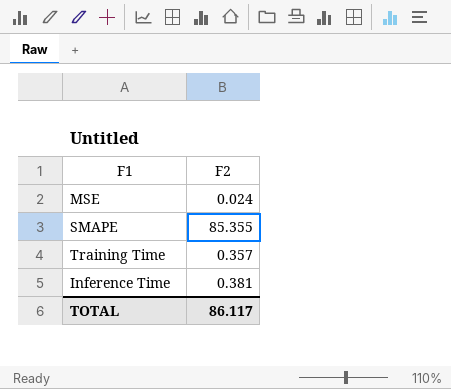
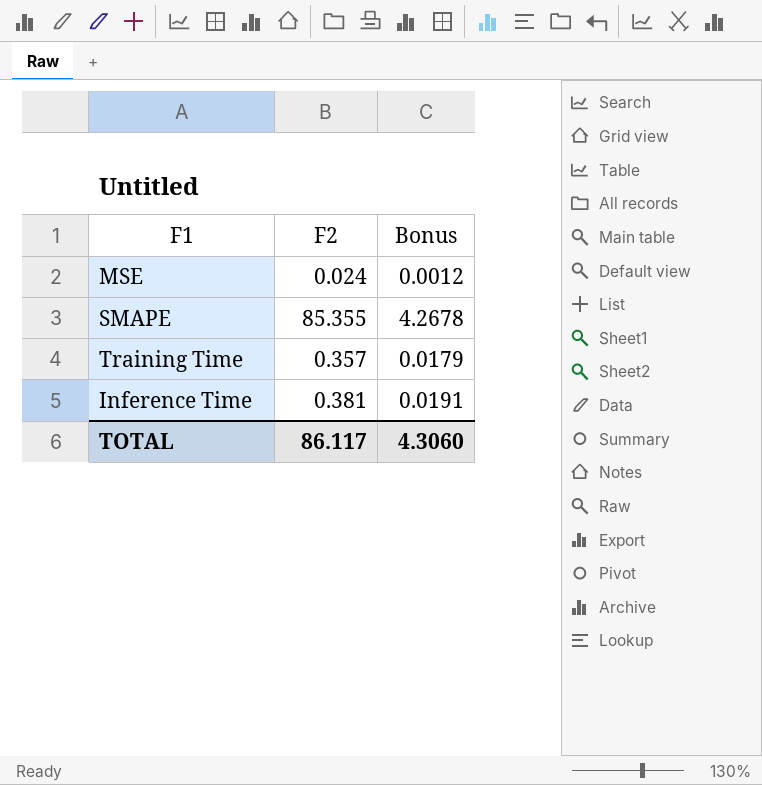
column Bonus | formula: none -> [F2] * 0.05

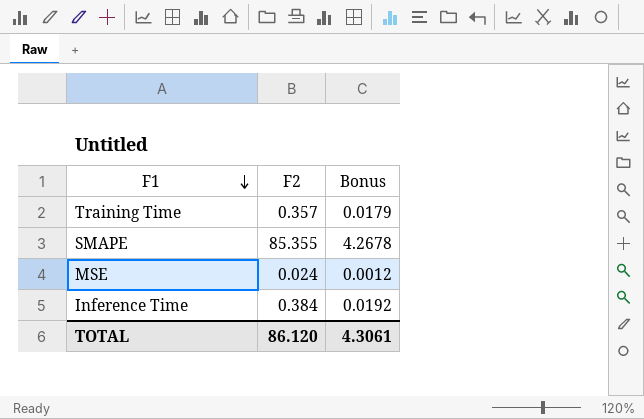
row order: none -> F1 descending
Inference Time | F2: 0.381 -> 0.384
Inference Time | Bonus: 0.0191 -> 0.0192
TOTAL | F2: 86.117 -> 86.120
TOTAL | Bonus: 4.3060 -> 4.3061

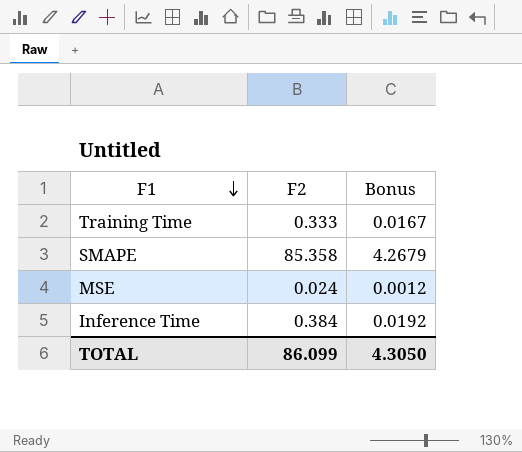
Training Time | F2: 0.357 -> 0.333
Training Time | Bonus: 0.0179 -> 0.0167
SMAPE | F2: 85.355 -> 85.358
SMAPE | Bonus: 4.2678 -> 4.2679
TOTAL | F2: 86.120 -> 86.099
TOTAL | Bonus: 4.3061 -> 4.3050

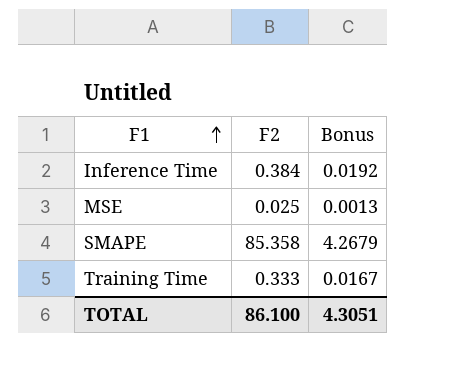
row order: F1 descending -> F1 ascending
MSE | F2: 0.024 -> 0.025
MSE | Bonus: 0.0012 -> 0.0013
TOTAL | F2: 86.099 -> 86.100
TOTAL | Bonus: 4.3050 -> 4.3051

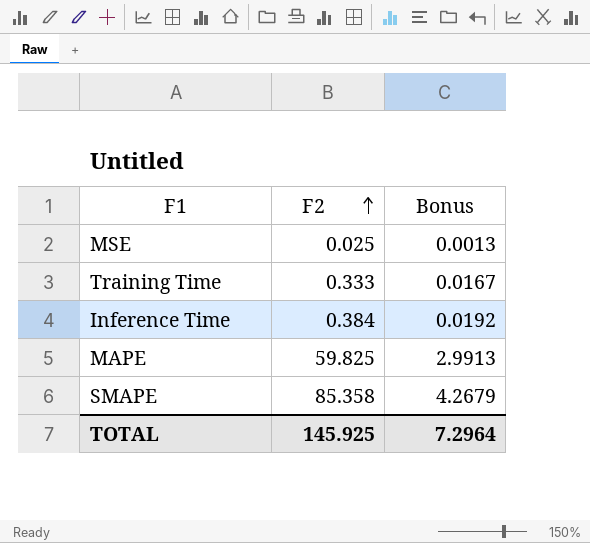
row order: F1 ascending -> F2 ascending
row MAPE: none -> 59.825 | 2.9913
TOTAL | F2: 86.100 -> 145.925
TOTAL | Bonus: 4.3051 -> 7.2964

